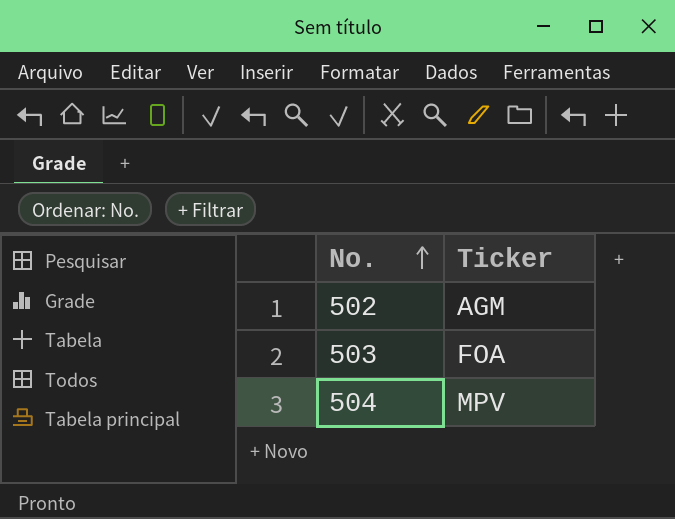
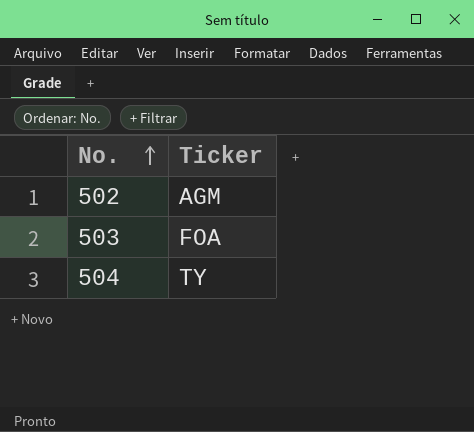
504 | Ticker: MPV -> TY

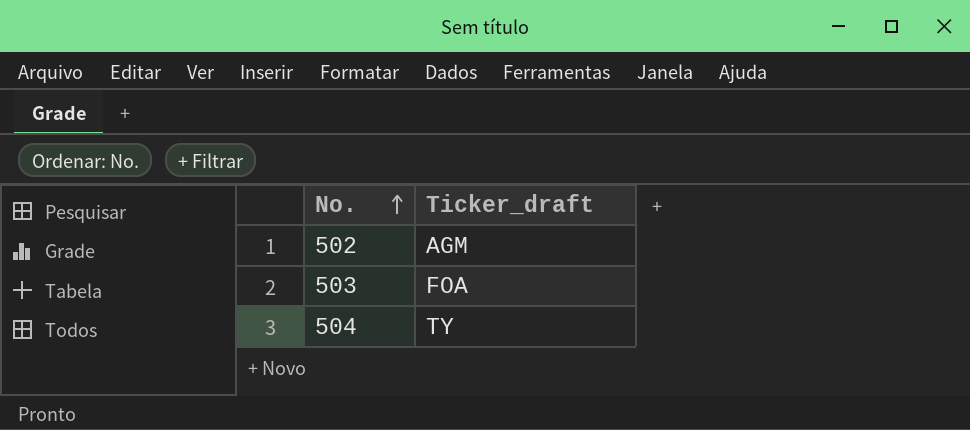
column name: Ticker -> Ticker_draft

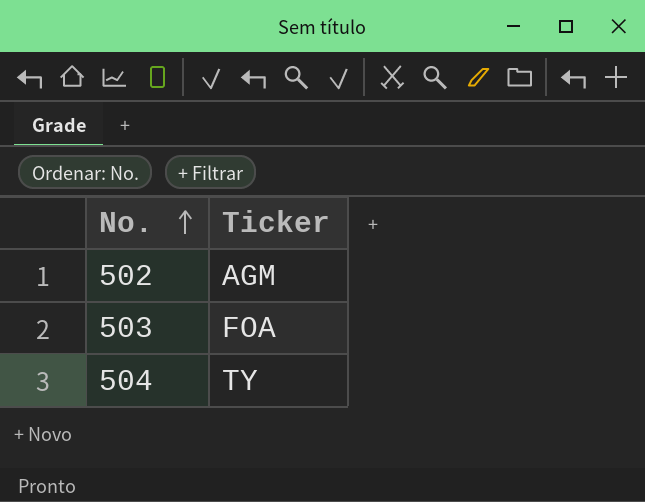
column name: Ticker_draft -> Ticker

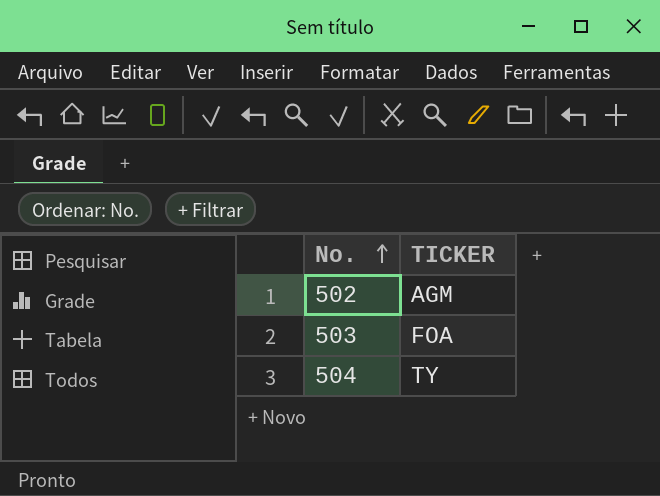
column name: Ticker -> TICKER

